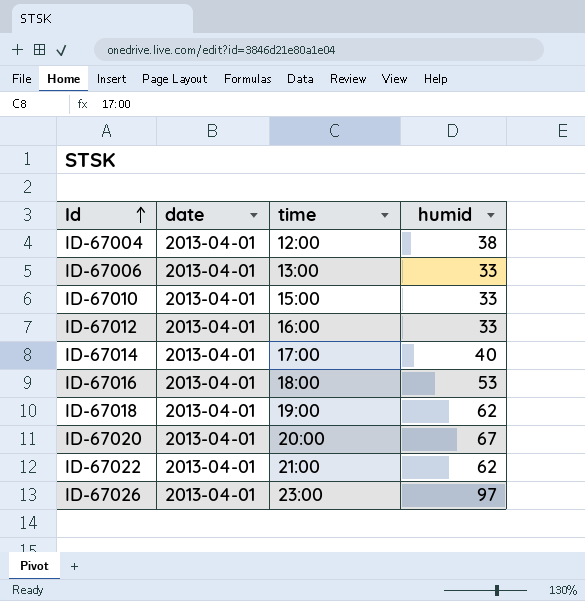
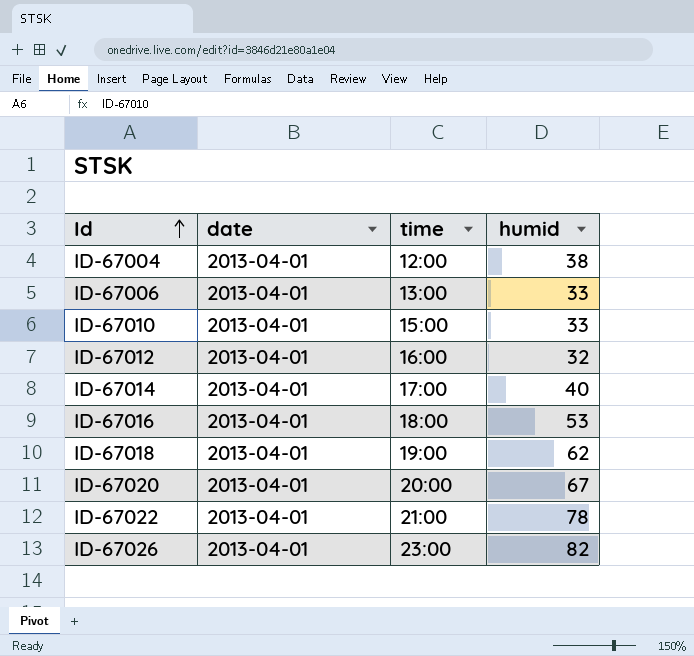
ID-67012 | humid: 33 -> 32
ID-67022 | humid: 62 -> 78
ID-67026 | humid: 97 -> 82

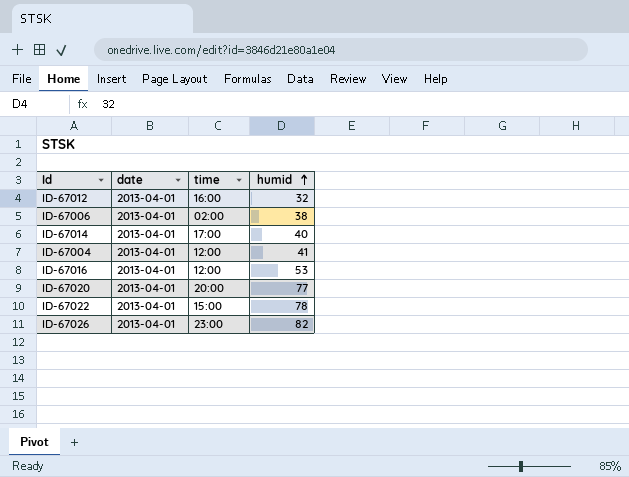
row order: Id ascending -> humid ascending
row ID-67010: 2013-04-01 | 15:00 | 33 -> none
row ID-67018: 2013-04-01 | 19:00 | 62 -> none
ID-67006 | time: 13:00 -> 02:00
ID-67006 | humid: 33 -> 38
ID-67004 | humid: 38 -> 41
ID-67016 | time: 18:00 -> 12:00
ID-67020 | humid: 67 -> 77
ID-67022 | time: 21:00 -> 15:00

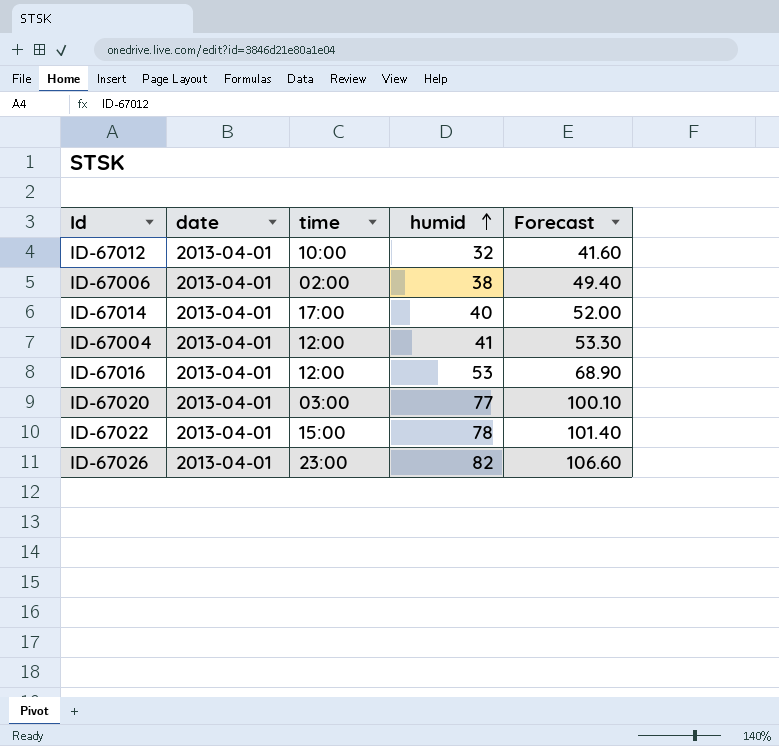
column Forecast | formula: none -> [humid] * 1.3
ID-67012 | time: 16:00 -> 10:00
ID-67020 | time: 20:00 -> 03:00

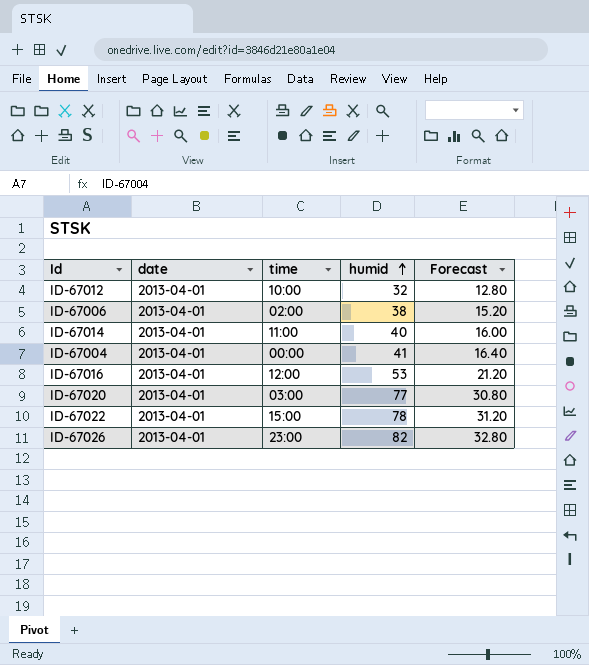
column Forecast | formula: [humid] * 1.3 -> [humid] * 0.4
ID-67014 | time: 17:00 -> 11:00
ID-67004 | time: 12:00 -> 00:00

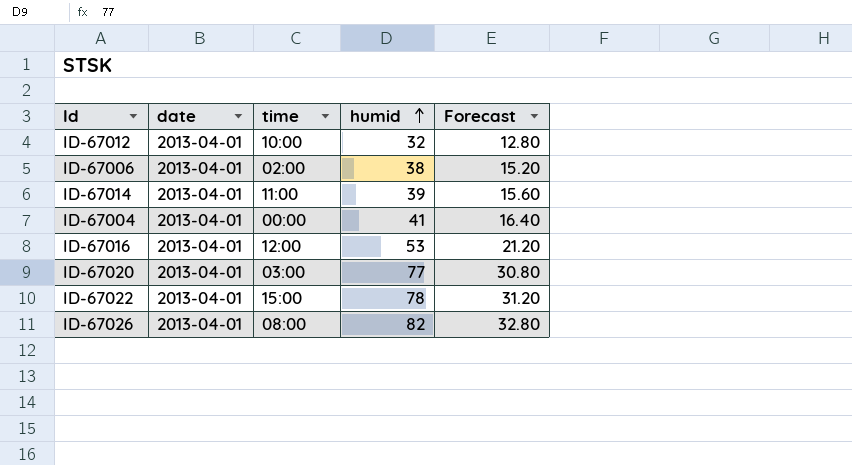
ID-67014 | humid: 40 -> 39
ID-67014 | Forecast: 16.00 -> 15.60
ID-67026 | time: 23:00 -> 08:00

